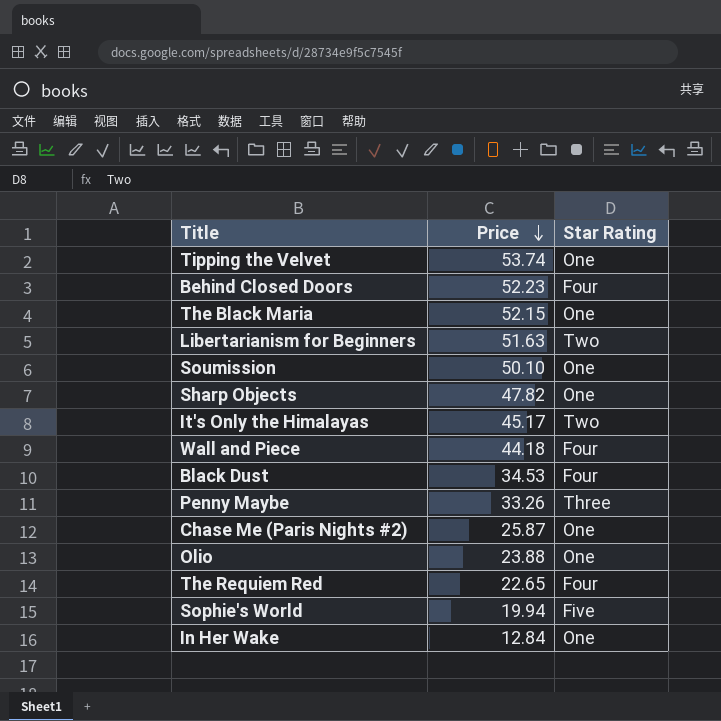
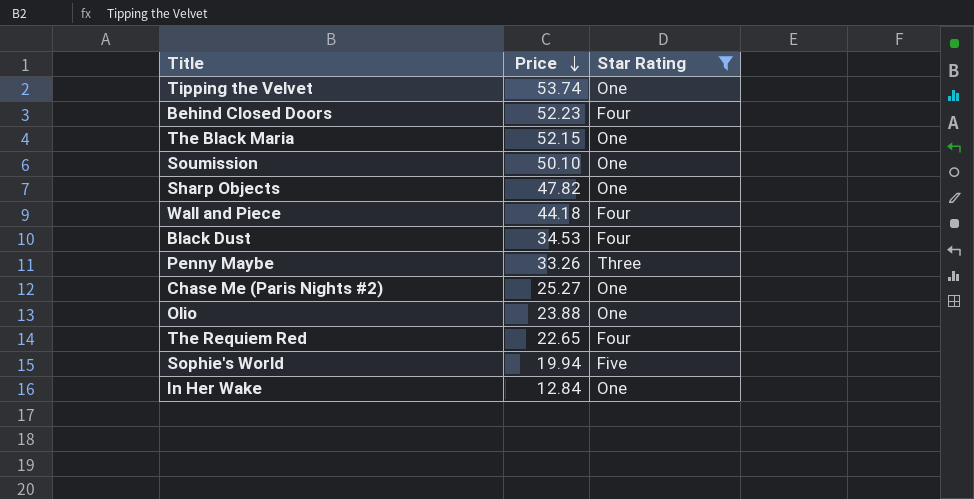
filter: none -> Star Rating != Two
Chase Me (Paris Nights #2) | Price: 25.87 -> 25.27

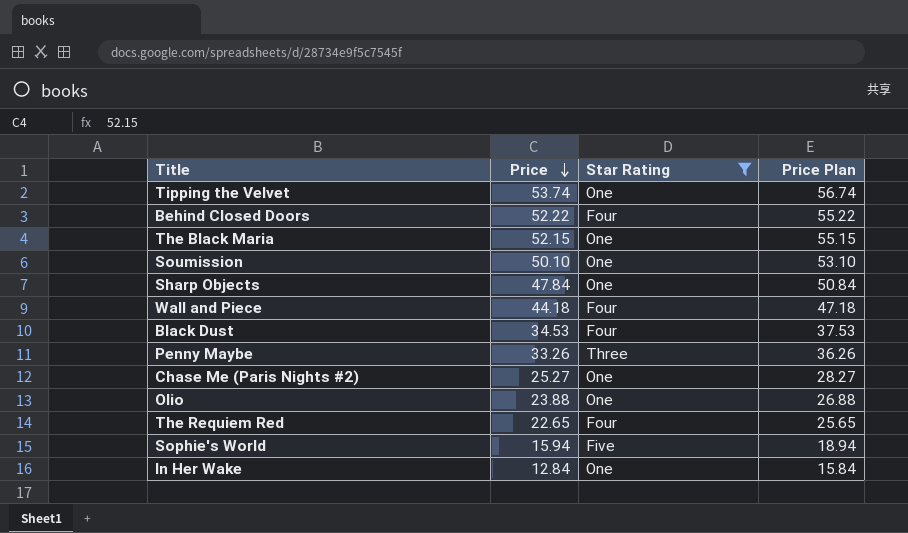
column Price Plan | formula: none -> [Price] + 3
Behind Closed Doors | Price: 52.23 -> 52.22
Sharp Objects | Price: 47.82 -> 47.84
Sophie's World | Price: 19.94 -> 15.94

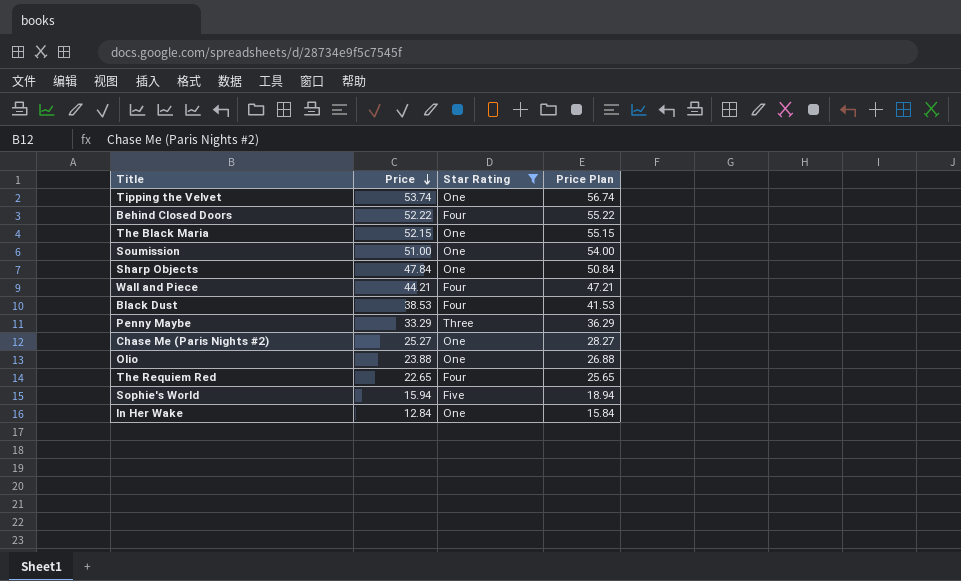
Soumission | Price: 50.10 -> 51.00
Soumission | Price Plan: 53.10 -> 54.00
Wall and Piece | Price: 44.18 -> 44.21
Wall and Piece | Price Plan: 47.18 -> 47.21
Black Dust | Price: 34.53 -> 38.53
Black Dust | Price Plan: 37.53 -> 41.53
Penny Maybe | Price: 33.26 -> 33.29
Penny Maybe | Price Plan: 36.26 -> 36.29

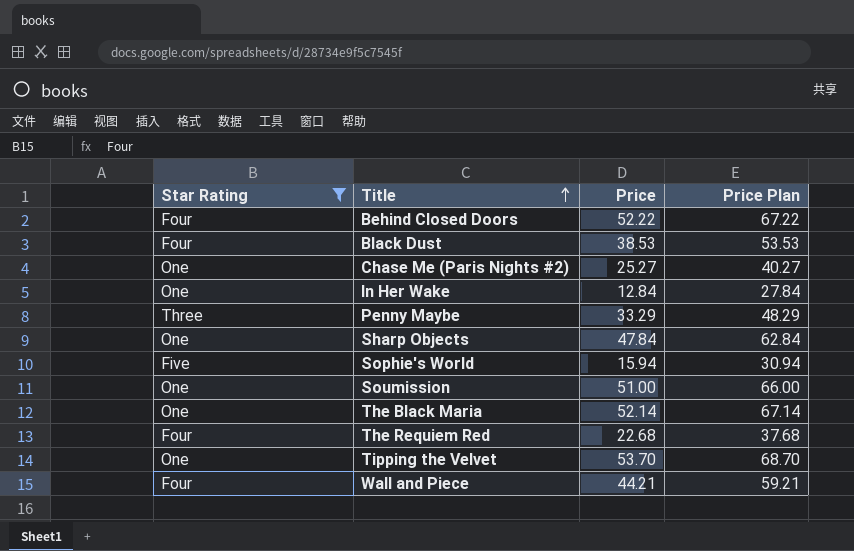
row order: Price descending -> Title ascending
column Star Rating | position: 3 -> 1
column Price Plan | formula: [Price] + 3 -> [Price] + 15
row Olio: 23.88 | One | 26.88 -> none
The Black Maria | Price: 52.15 -> 52.14
The Requiem Red | Price: 22.65 -> 22.68
Tipping the Velvet | Price: 53.74 -> 53.70

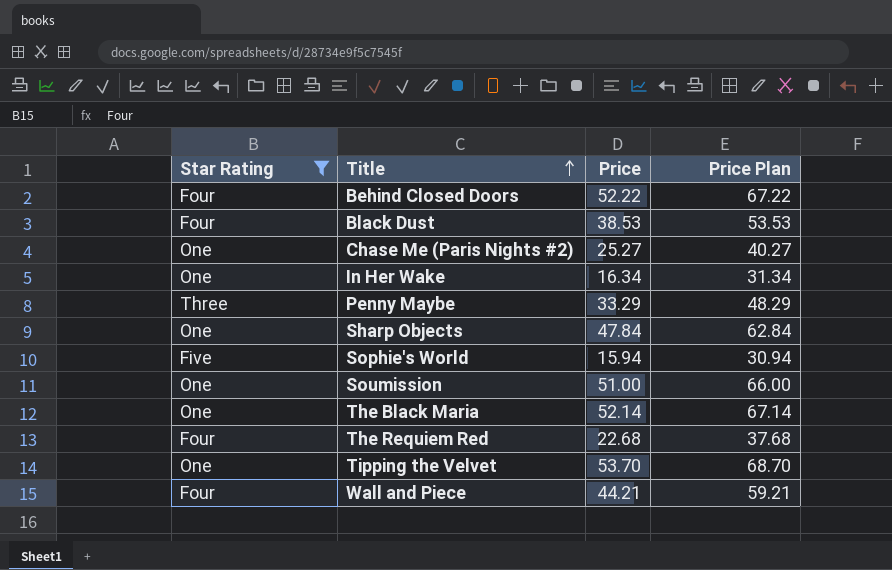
In Her Wake | Price: 12.84 -> 16.34
In Her Wake | Price Plan: 27.84 -> 31.34

